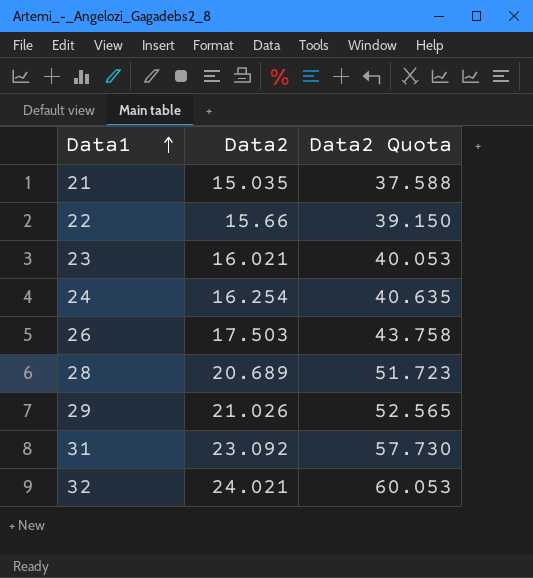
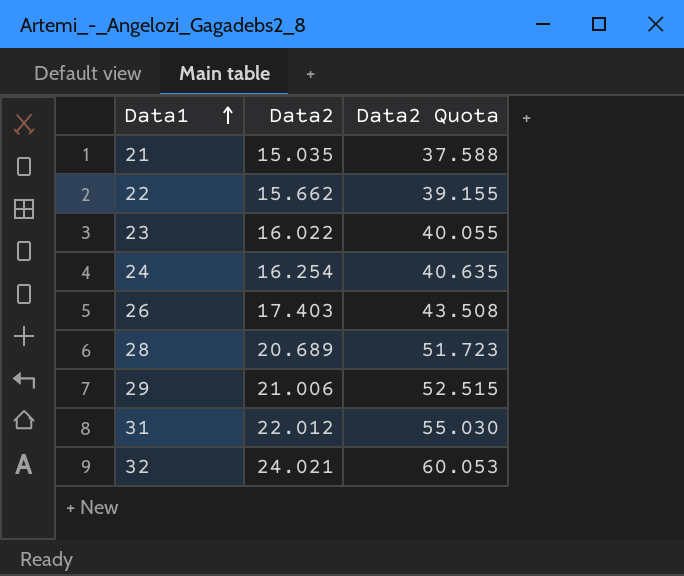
22 | Data2: 15.66 -> 15.662
22 | Data2 Quota: 39.150 -> 39.155
23 | Data2: 16.021 -> 16.022
23 | Data2 Quota: 40.053 -> 40.055
26 | Data2: 17.503 -> 17.403
26 | Data2 Quota: 43.758 -> 43.508
29 | Data2: 21.026 -> 21.006
29 | Data2 Quota: 52.565 -> 52.515
31 | Data2: 23.092 -> 22.012
31 | Data2 Quota: 57.730 -> 55.030

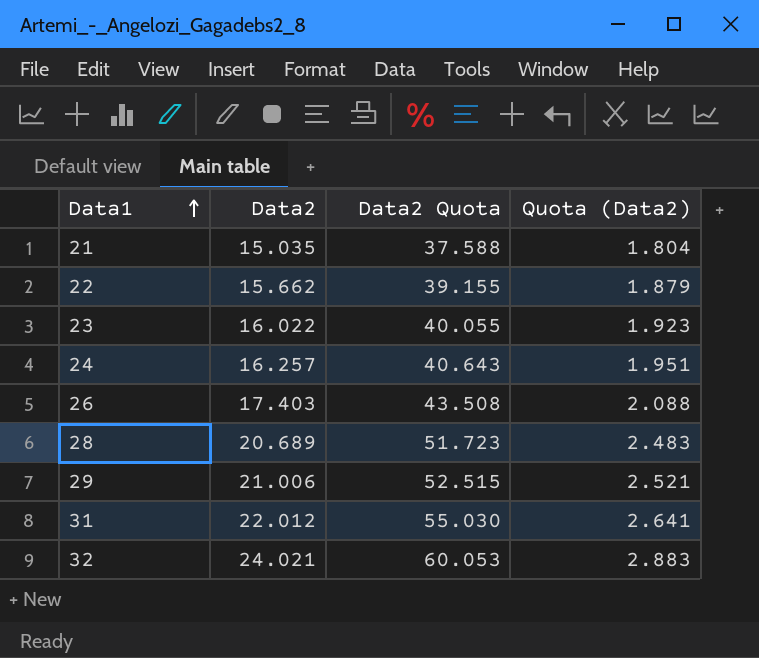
column Quota (Data2) | formula: none -> [Data2] * 0.12
24 | Data2: 16.254 -> 16.257
24 | Data2 Quota: 40.635 -> 40.643

